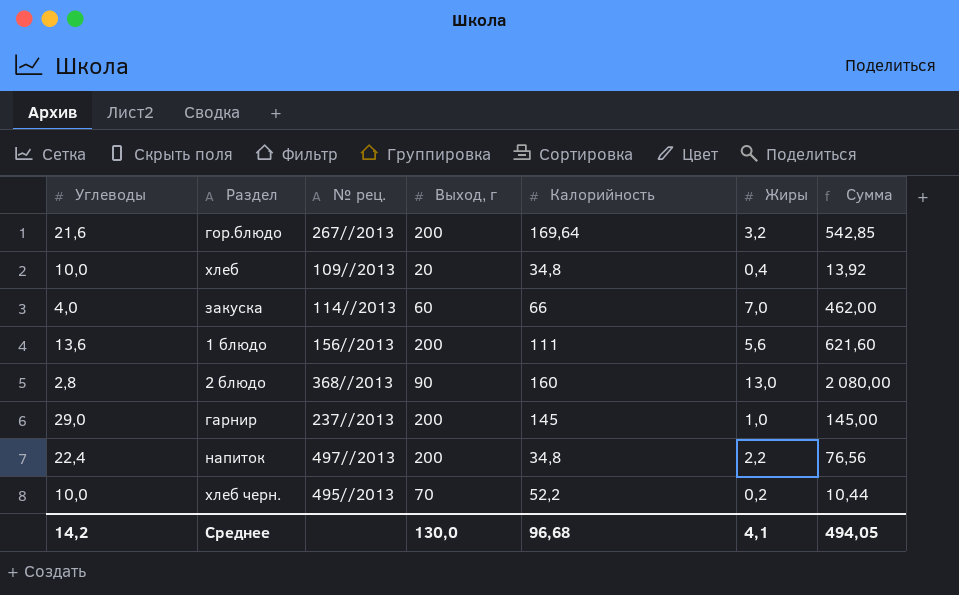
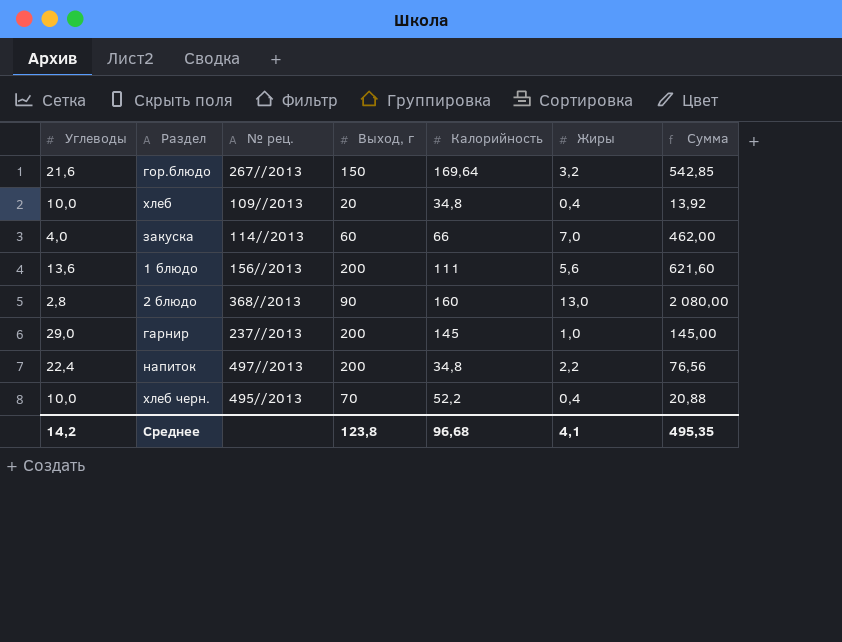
гор.блюдо | Выход, г: 200 -> 150
хлеб черн. | Жиры: 0,2 -> 0,4
хлеб черн. | Сумма: 10,44 -> 20,88
Среднее | Выход, г: 130,0 -> 123,8
Среднее | Сумма: 494,05 -> 495,35

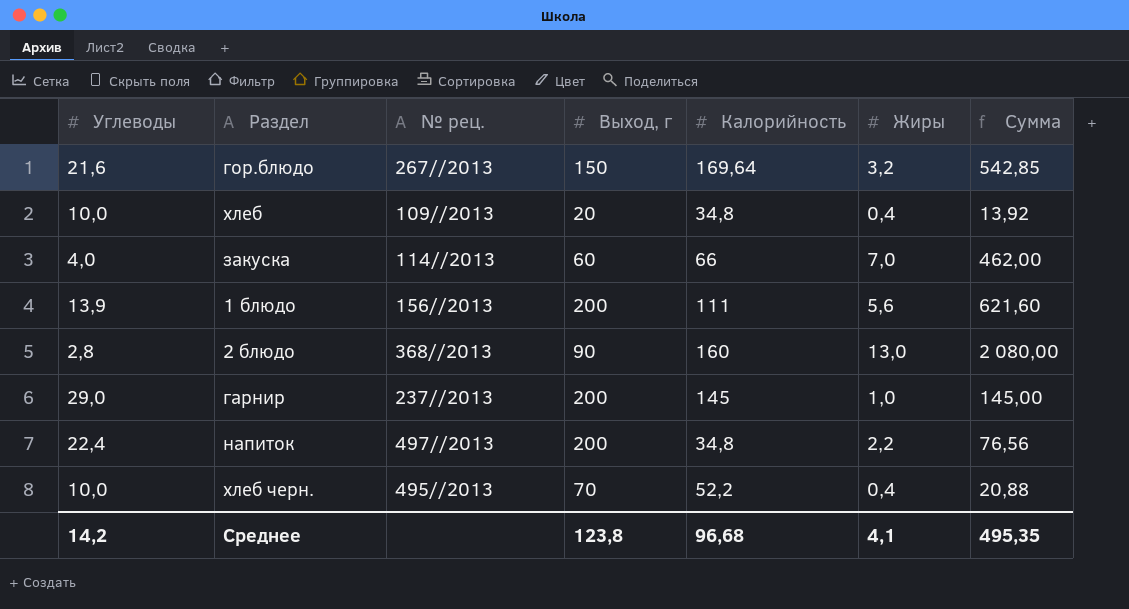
1 блюдо | Углеводы: 13,6 -> 13,9

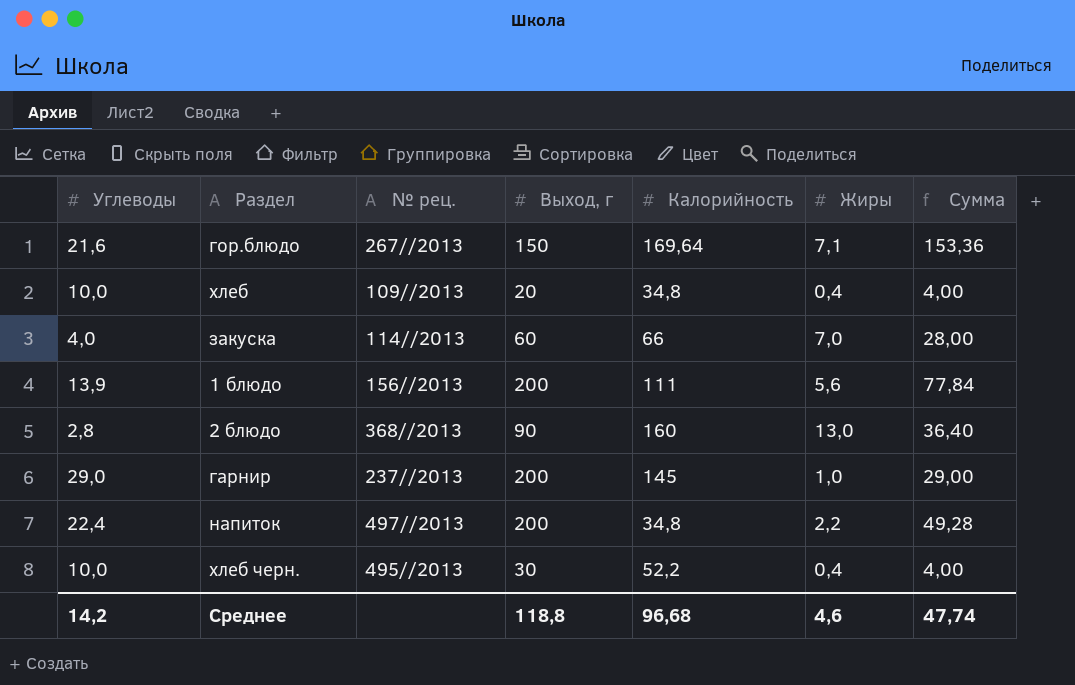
column Сумма | formula: [Калорийность] * [Жиры] -> [Углеводы] * [Жиры]
гор.блюдо | Жиры: 3,2 -> 7,1
хлеб черн. | Выход, г: 70 -> 30
Среднее | Выход, г: 123,8 -> 118,8
Среднее | Жиры: 4,1 -> 4,6
Среднее | Сумма: 495,35 -> 47,74

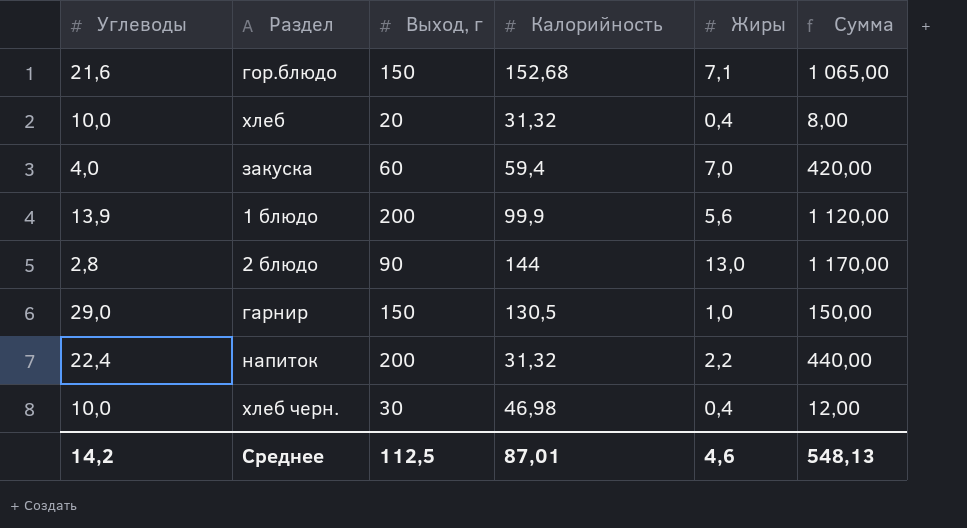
column № рец. | position: 3 -> none
column Сумма | formula: [Углеводы] * [Жиры] -> [Выход, г] * [Жиры]
гор.блюдо | Калорийность: 169,64 -> 152,68
хлеб | Калорийность: 34,8 -> 31,32
закуска | Калорийность: 66 -> 59,4
1 блюдо | Калорийность: 111 -> 99,9
2 блюдо | Калорийность: 160 -> 144
гарнир | Выход, г: 200 -> 150
гарнир | Калорийность: 145 -> 130,5
напиток | Калорийность: 34,8 -> 31,32
хлеб черн. | Калорийность: 52,2 -> 46,98
Среднее | Выход, г: 118,8 -> 112,5
Среднее | Калорийность: 96,68 -> 87,01
Среднее | Сумма: 47,74 -> 548,13

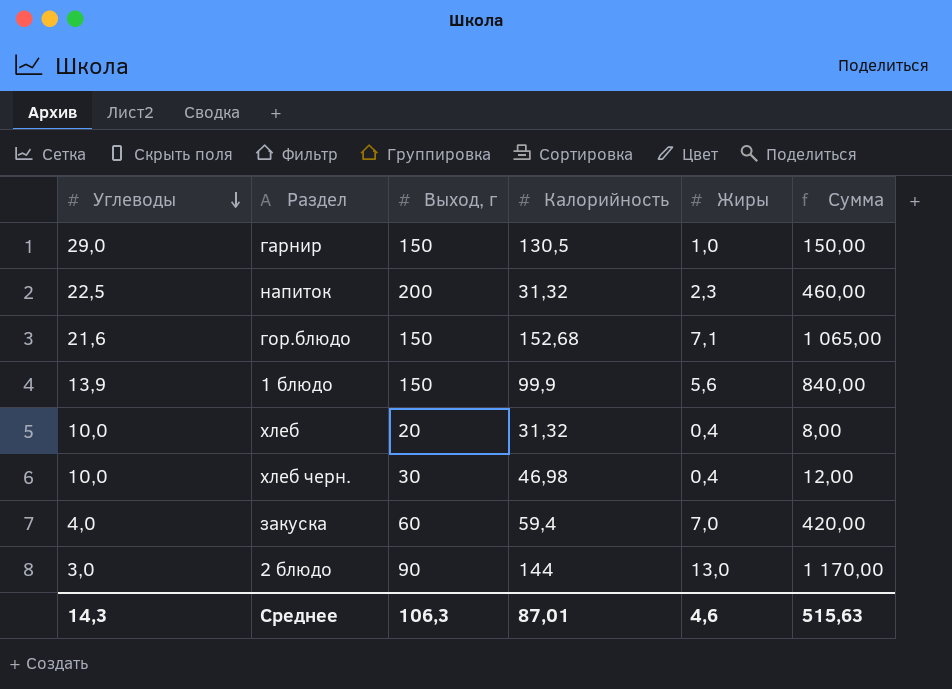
row order: none -> Углеводы descending
напиток | Углеводы: 22,4 -> 22,5
напиток | Жиры: 2,2 -> 2,3
напиток | Сумма: 440,00 -> 460,00
1 блюдо | Выход, г: 200 -> 150
1 блюдо | Сумма: 1 120,00 -> 840,00
2 блюдо | Углеводы: 2,8 -> 3,0
Среднее | Углеводы: 14,2 -> 14,3
Среднее | Выход, г: 112,5 -> 106,3
Среднее | Сумма: 548,13 -> 515,63

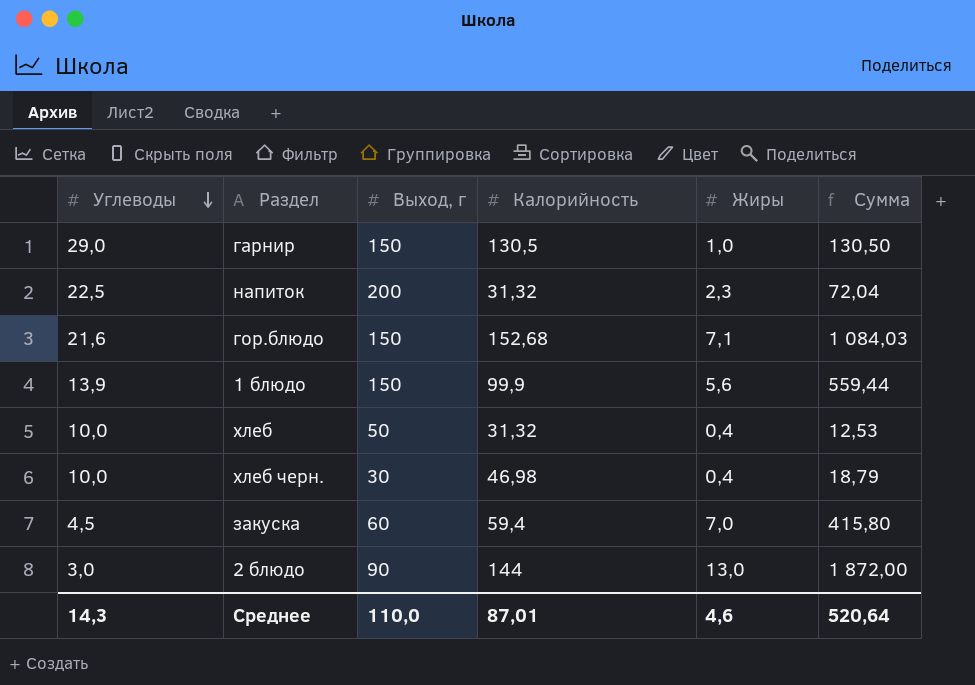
column Сумма | formula: [Выход, г] * [Жиры] -> [Калорийность] * [Жиры]
хлеб | Выход, г: 20 -> 50
закуска | Углеводы: 4,0 -> 4,5
Среднее | Выход, г: 106,3 -> 110,0
Среднее | Сумма: 515,63 -> 520,64

